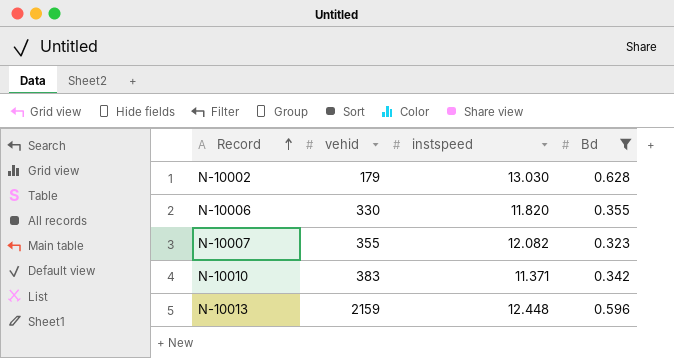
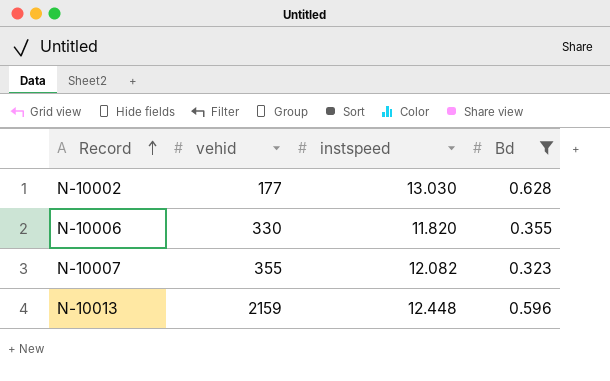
row N-10010: 383 | 11.371 | 0.342 -> none
N-10002 | vehid: 179 -> 177

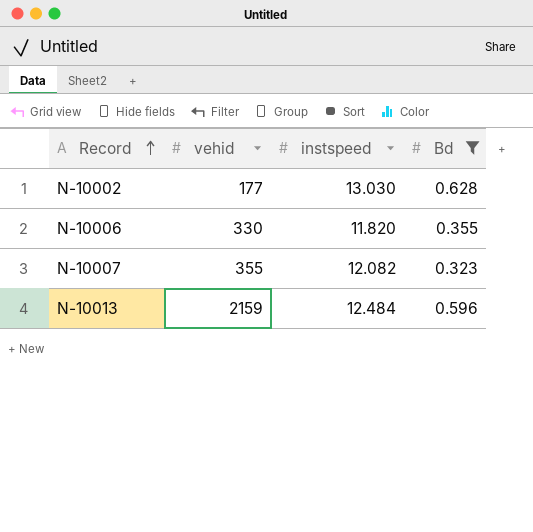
N-10013 | instspeed: 12.448 -> 12.484

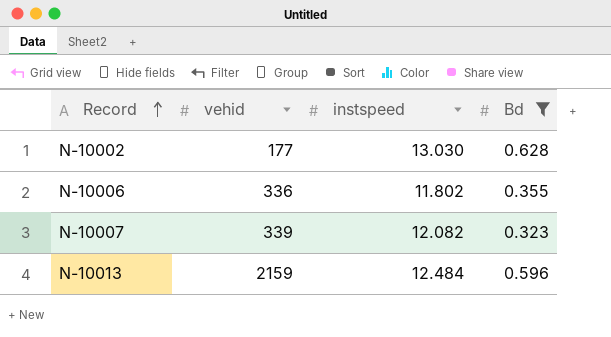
N-10006 | vehid: 330 -> 336
N-10006 | instspeed: 11.820 -> 11.802
N-10007 | vehid: 355 -> 339

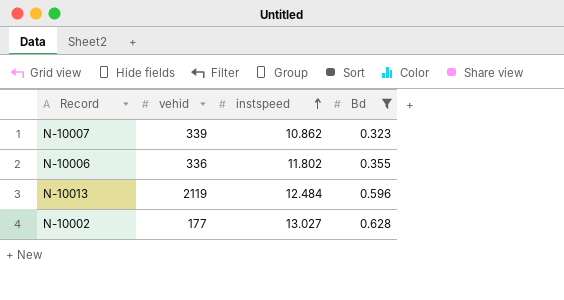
row order: Record ascending -> instspeed ascending
N-10007 | instspeed: 12.082 -> 10.862
N-10013 | vehid: 2159 -> 2119
N-10002 | instspeed: 13.030 -> 13.027

